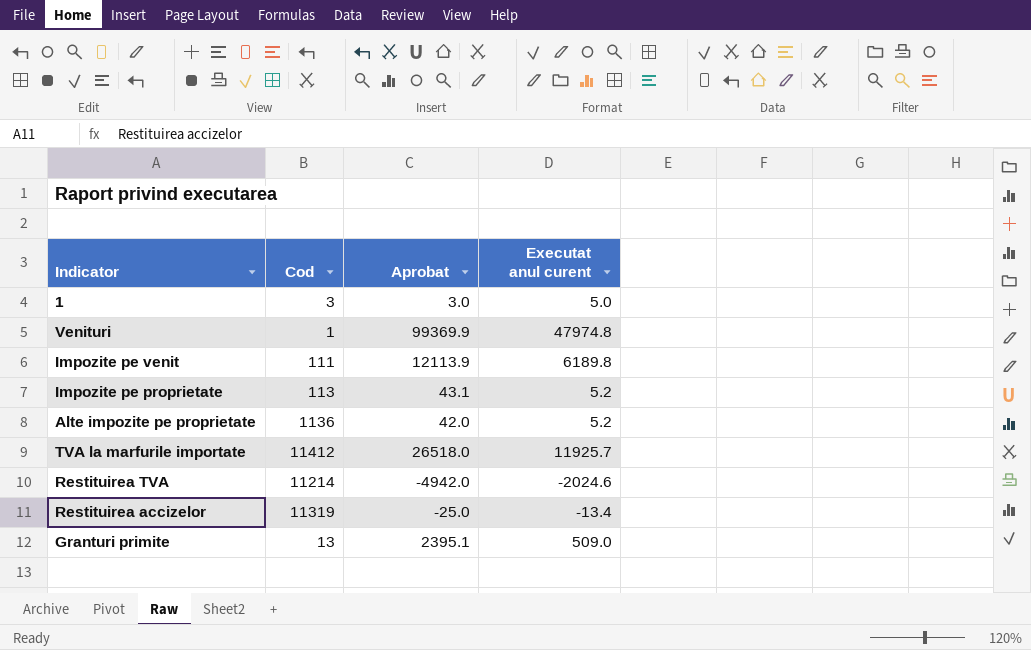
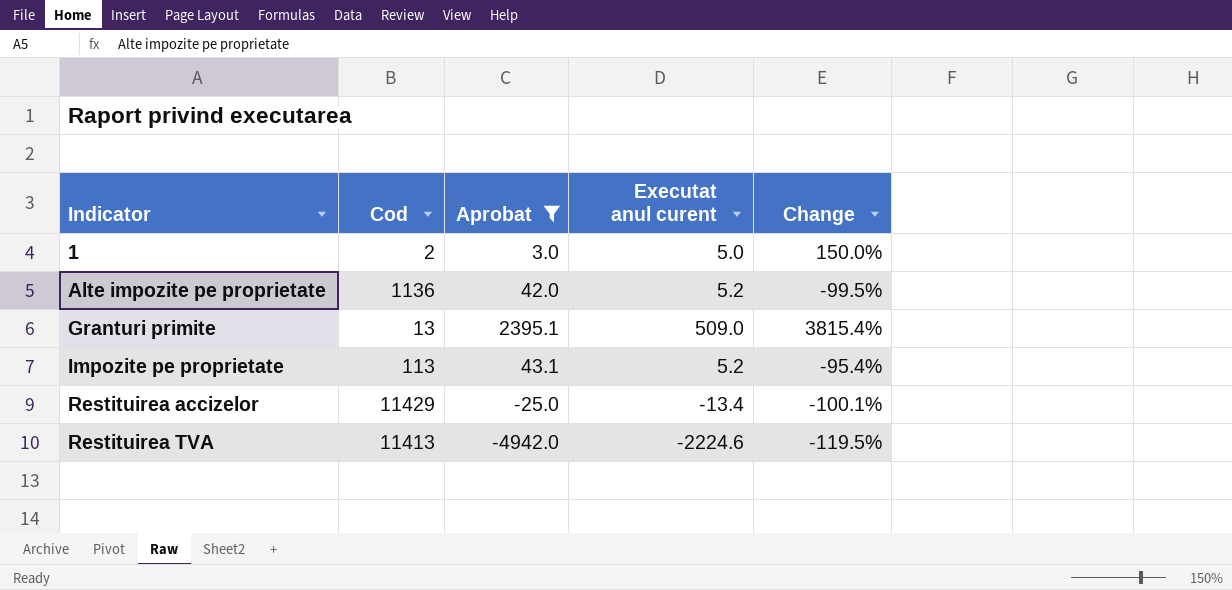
filter: none -> Aprobat <= 2395.1
row order: none -> Indicator ascending
column Change | formula: none -> ([Executat anul curent] - [Cod]) / [Cod]
1 | Cod: 3 -> 2
Restituirea accizelor | Cod: 11319 -> 11429
Restituirea TVA | Cod: 11214 -> 11413
Restituirea TVA | Executat anul curent: -2024.6 -> -2224.6

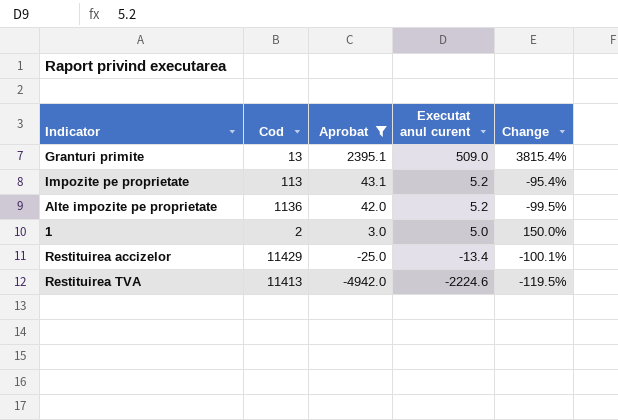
row order: Indicator ascending -> Aprobat descending

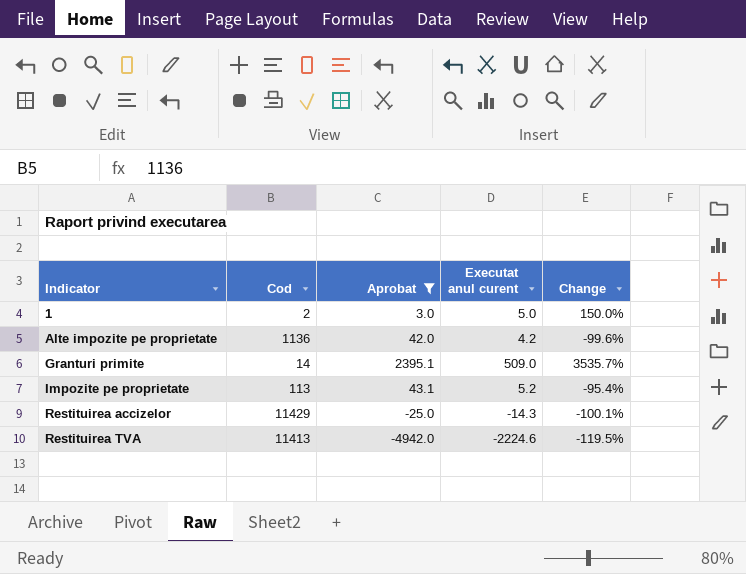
row order: Aprobat descending -> Indicator ascending
Alte impozite pe proprietate | Executat anul curent: 5.2 -> 4.2
Alte impozite pe proprietate | Change: -99.5% -> -99.6%
Granturi primite | Cod: 13 -> 14
Granturi primite | Change: 3815.4% -> 3535.7%
Restituirea accizelor | Executat anul curent: -13.4 -> -14.3

